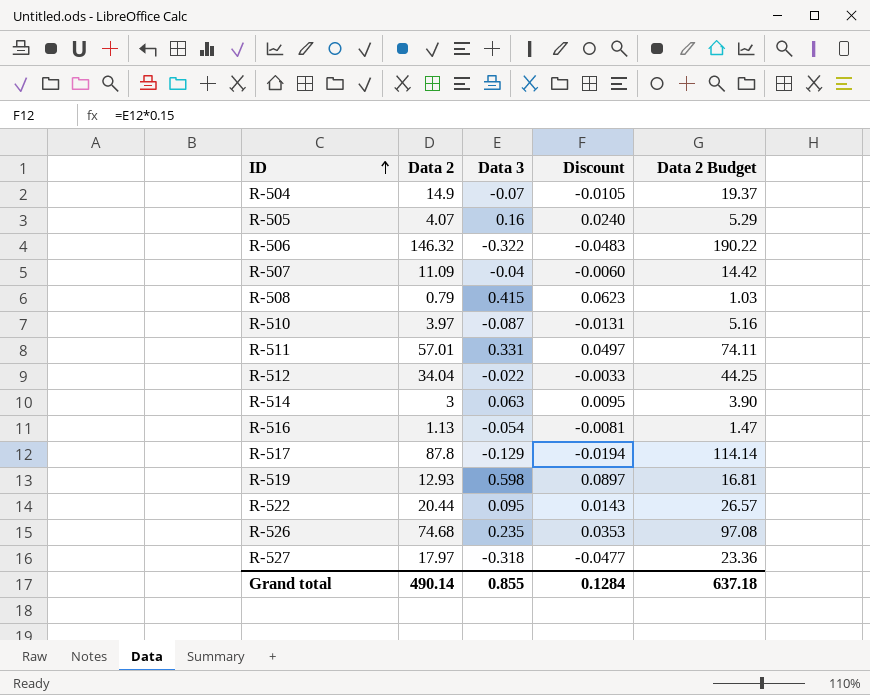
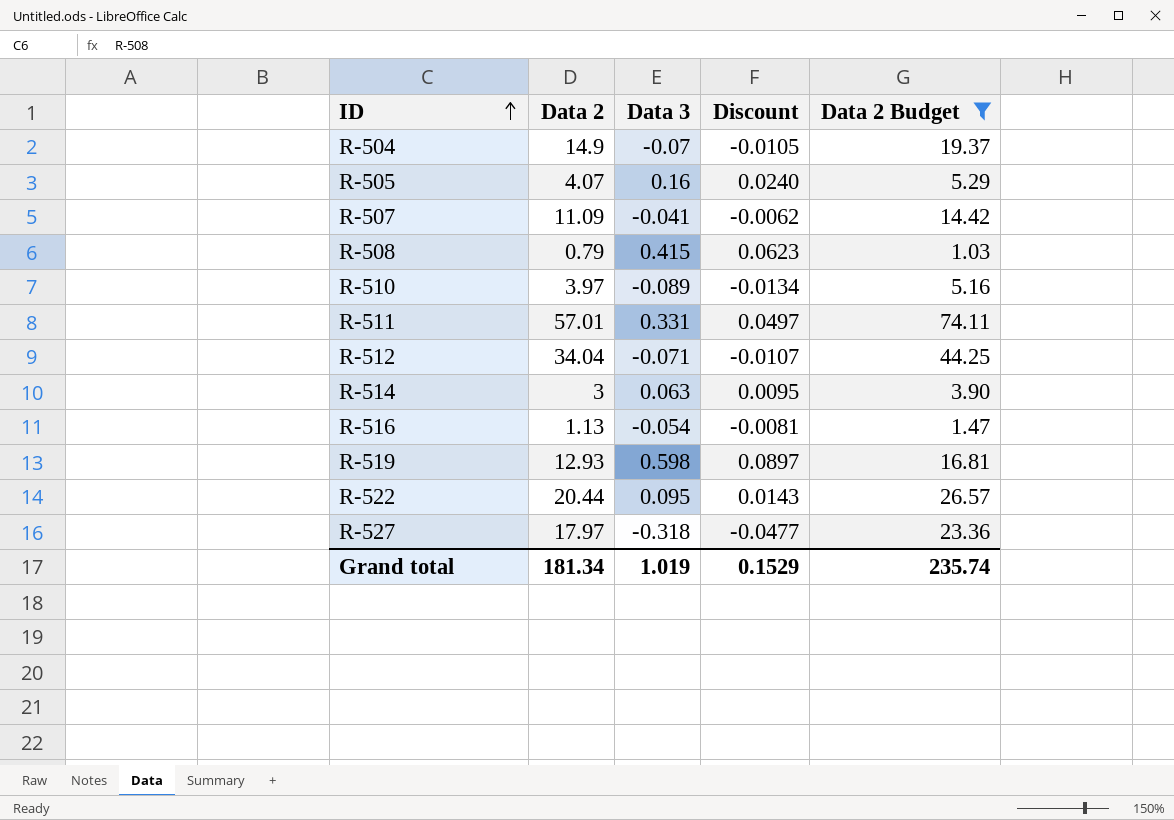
filter: none -> Data 2 Budget <= 74.11
R-507 | Data 3: -0.04 -> -0.041
R-507 | Discount: -0.0060 -> -0.0062
R-510 | Data 3: -0.087 -> -0.089
R-510 | Discount: -0.0131 -> -0.0134
R-512 | Data 3: -0.022 -> -0.071
R-512 | Discount: -0.0033 -> -0.0107
Grand total | Data 2: 490.14 -> 181.34
Grand total | Data 3: 0.855 -> 1.019
Grand total | Discount: 0.1284 -> 0.1529
Grand total | Data 2 Budget: 637.18 -> 235.74

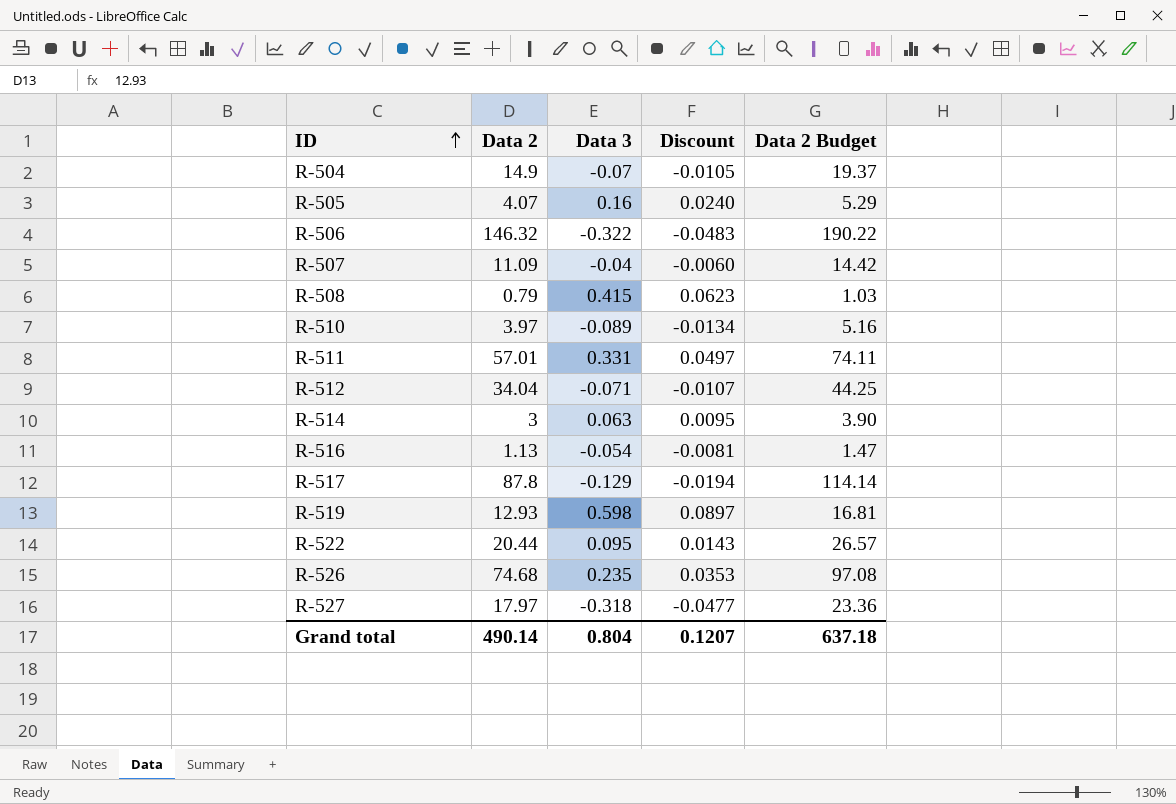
filter: Data 2 Budget <= 74.11 -> none
R-507 | Data 3: -0.041 -> -0.04
R-507 | Discount: -0.0062 -> -0.0060
Grand total | Data 2: 181.34 -> 490.14
Grand total | Data 3: 1.019 -> 0.804
Grand total | Discount: 0.1529 -> 0.1207
Grand total | Data 2 Budget: 235.74 -> 637.18

